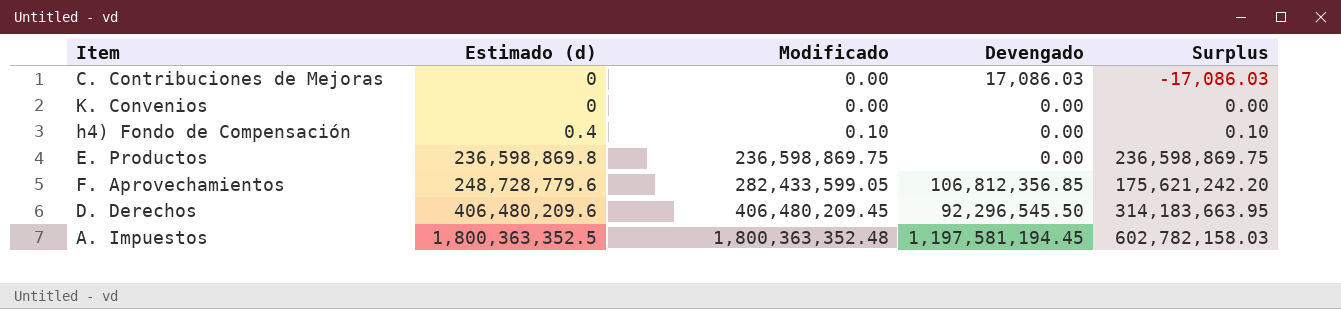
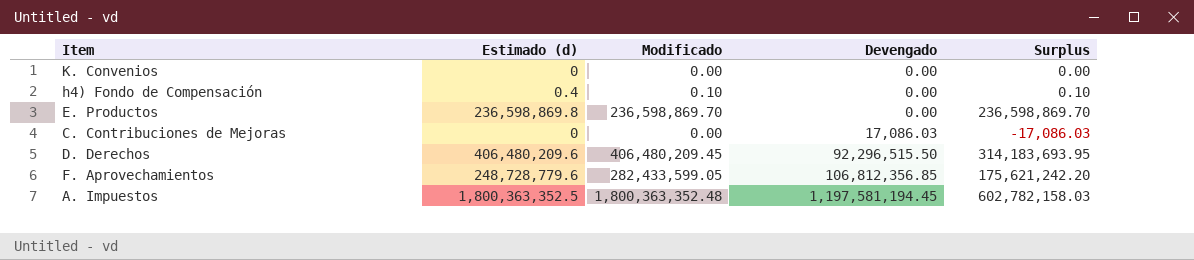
row order: Estimado (d) ascending -> Devengado ascending
E. Productos | Modificado: 236,598,869.75 -> 236,598,869.70
E. Productos | Surplus: 236,598,869.75 -> 236,598,869.70
D. Derechos | Devengado: 92,296,545.50 -> 92,296,515.50
D. Derechos | Surplus: 314,183,663.95 -> 314,183,693.95

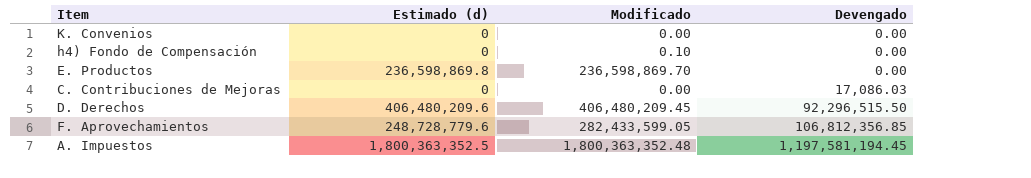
column Surplus | formula: [Modificado] - [Devengado] -> none
h4) Fondo de Compensación | Estimado (d): 0.4 -> 0

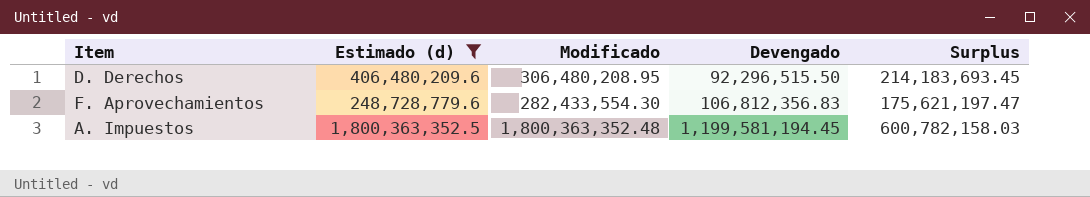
filter: none -> Estimado (d) >= 248,728,779.6
column Surplus | formula: none -> [Modificado] - [Devengado]
D. Derechos | Modificado: 406,480,209.45 -> 306,480,208.95
F. Aprovechamientos | Modificado: 282,433,599.05 -> 282,433,554.30
F. Aprovechamientos | Devengado: 106,812,356.85 -> 106,812,356.83
A. Impuestos | Devengado: 1,197,581,194.45 -> 1,199,581,194.45

